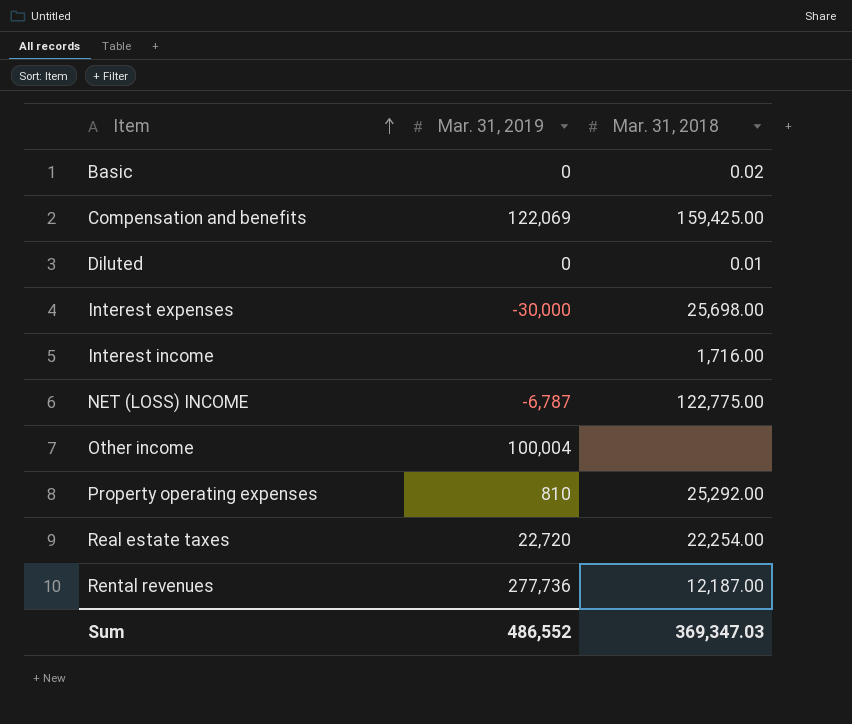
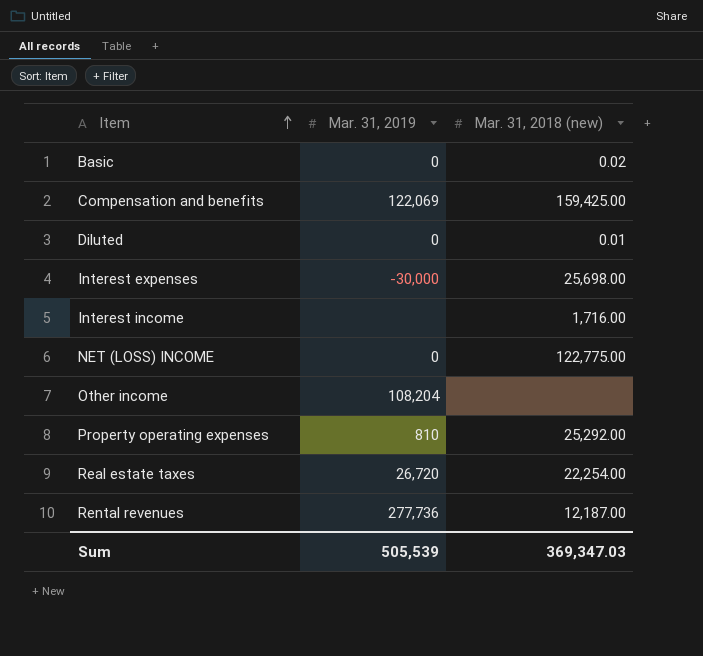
column name: Mar. 31, 2018 -> Mar. 31, 2018 (new)
NET (LOSS) INCOME | Mar. 31, 2019: -6,787 -> 0
Other income | Mar. 31, 2019: 100,004 -> 108,204
Real estate taxes | Mar. 31, 2019: 22,720 -> 26,720
Sum | Mar. 31, 2019: 486,552 -> 505,539

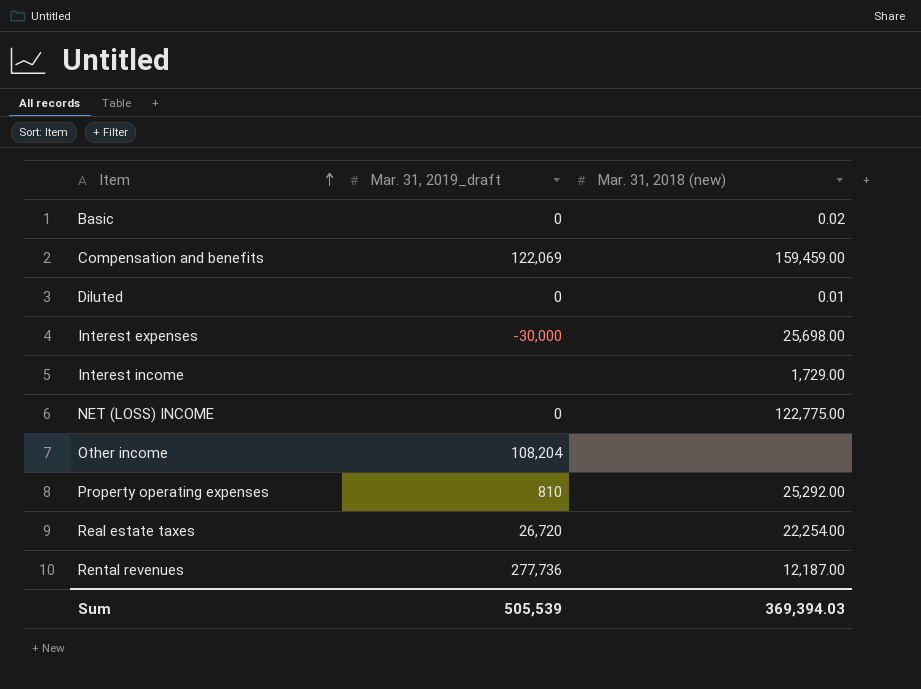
column name: Mar. 31, 2019 -> Mar. 31, 2019_draft
Compensation and benefits | Mar. 31, 2018 (new): 159,425.00 -> 159,459.00
Interest income | Mar. 31, 2018 (new): 1,716.00 -> 1,729.00
Sum | Mar. 31, 2018 (new): 369,347.03 -> 369,394.03

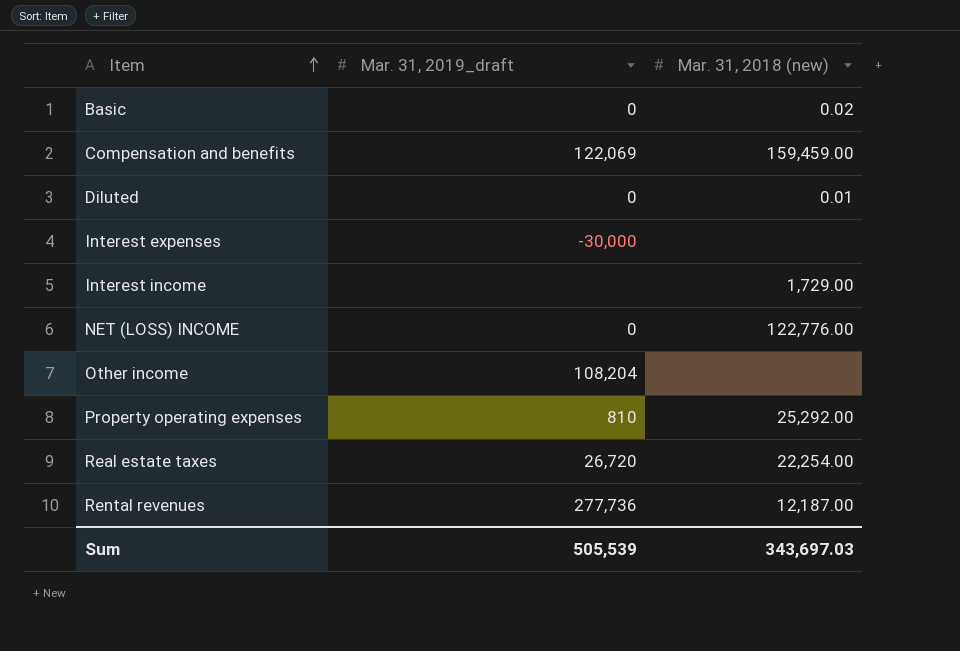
Interest expenses | Mar. 31, 2018 (new): 25,698.00 -> none
NET (LOSS) INCOME | Mar. 31, 2018 (new): 122,775.00 -> 122,776.00
Sum | Mar. 31, 2018 (new): 369,394.03 -> 343,697.03

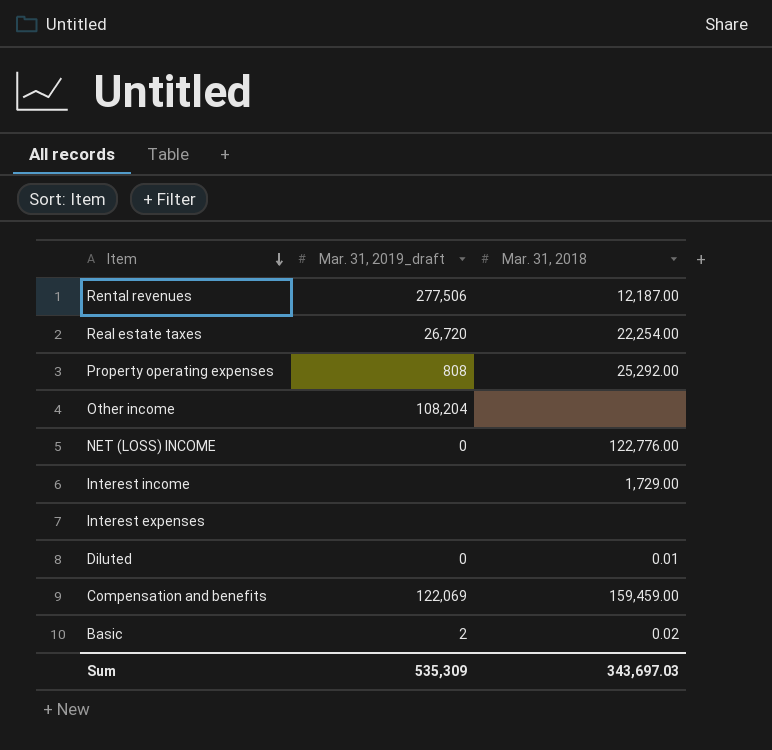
row order: Item ascending -> Item descending
column name: Mar. 31, 2018 (new) -> Mar. 31, 2018
Rental revenues | Mar. 31, 2019_draft: 277,736 -> 277,506
Property operating expenses | Mar. 31, 2019_draft: 810 -> 808
Interest expenses | Mar. 31, 2019_draft: -30,000 -> none
Basic | Mar. 31, 2019_draft: 0 -> 2
Sum | Mar. 31, 2019_draft: 505,539 -> 535,309

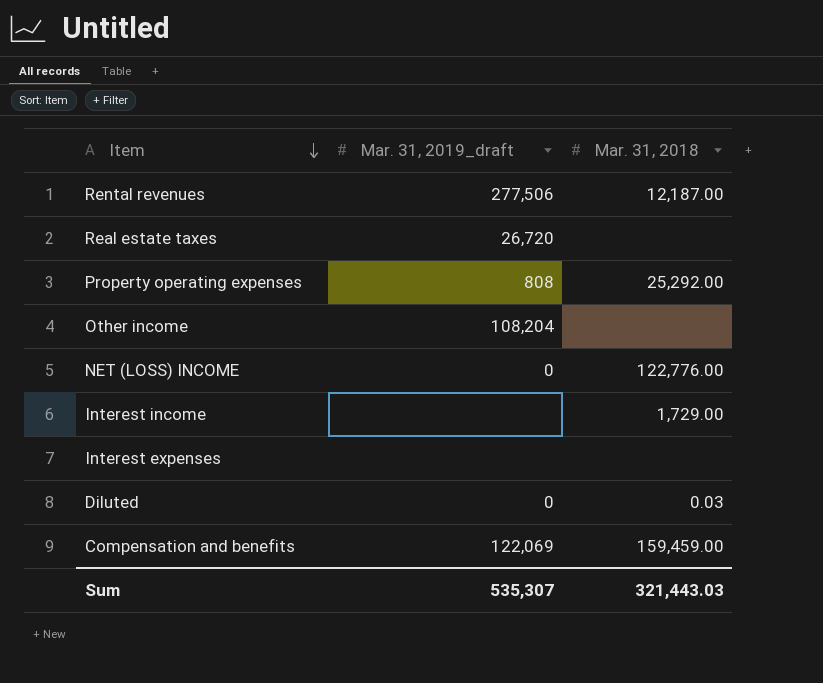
row Basic: 2 | 0.02 -> none
Real estate taxes | Mar. 31, 2018: 22,254.00 -> none
Diluted | Mar. 31, 2018: 0.01 -> 0.03
Sum | Mar. 31, 2019_draft: 535,309 -> 535,307
Sum | Mar. 31, 2018: 343,697.03 -> 321,443.03

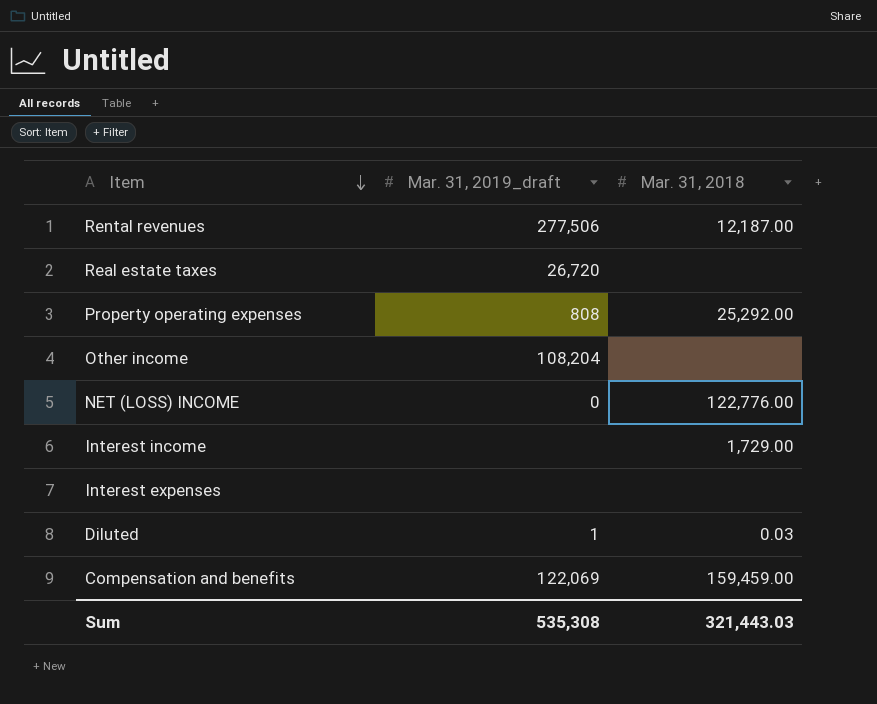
Diluted | Mar. 31, 2019_draft: 0 -> 1
Sum | Mar. 31, 2019_draft: 535,307 -> 535,308

